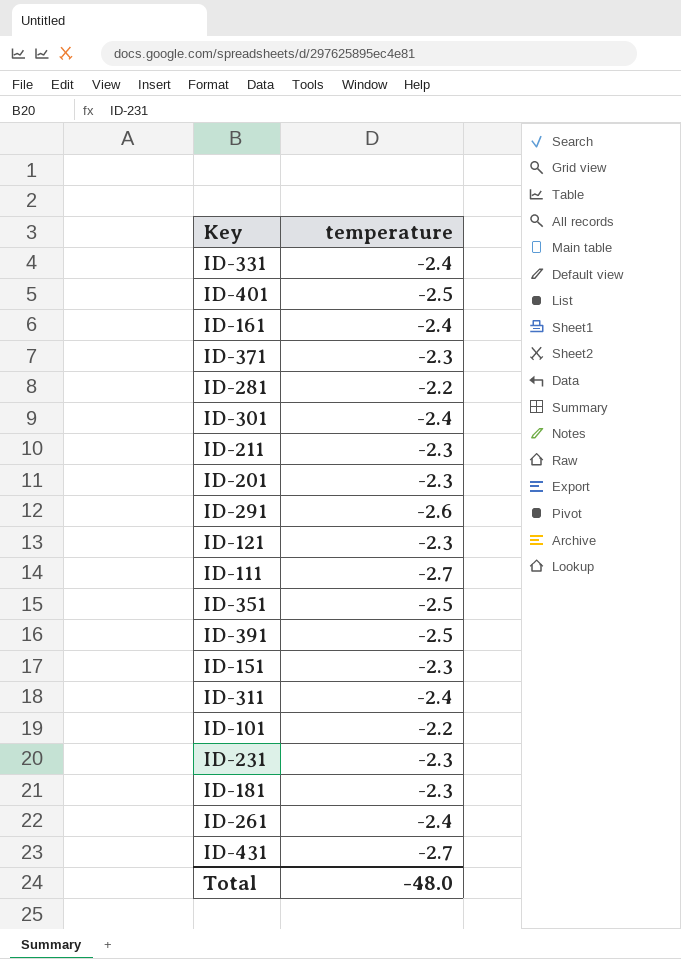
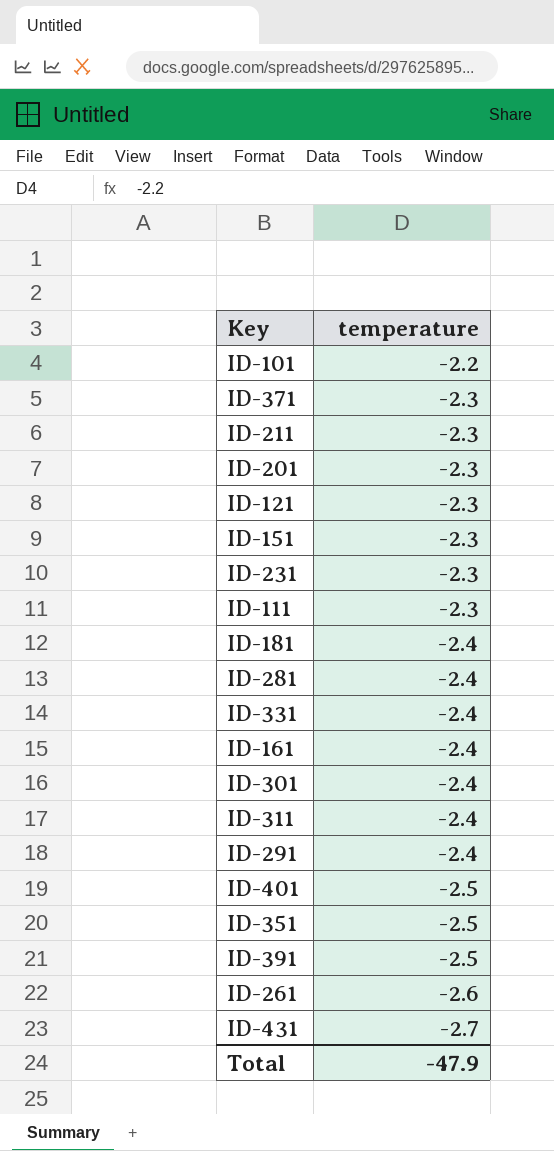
row order: none -> temperature descending
ID-111 | temperature: -2.7 -> -2.3
ID-181 | temperature: -2.3 -> -2.4
ID-281 | temperature: -2.2 -> -2.4
ID-291 | temperature: -2.6 -> -2.4
ID-261 | temperature: -2.4 -> -2.6
Total | temperature: -48.0 -> -47.9

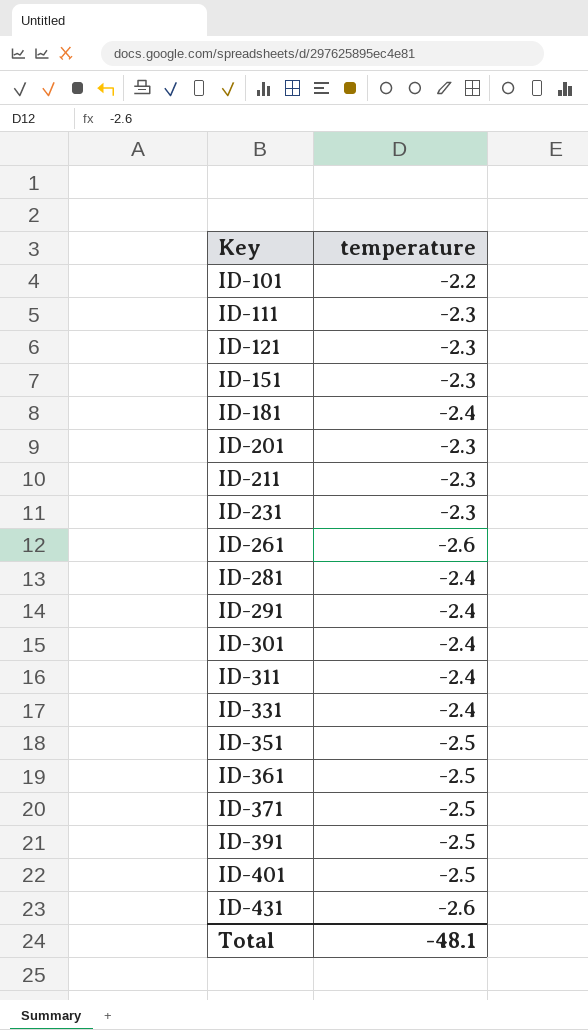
row order: temperature descending -> Key ascending
row ID-161: -2.4 -> none
row ID-361: none -> -2.5
ID-371 | temperature: -2.3 -> -2.5
ID-431 | temperature: -2.7 -> -2.6
Total | temperature: -47.9 -> -48.1

